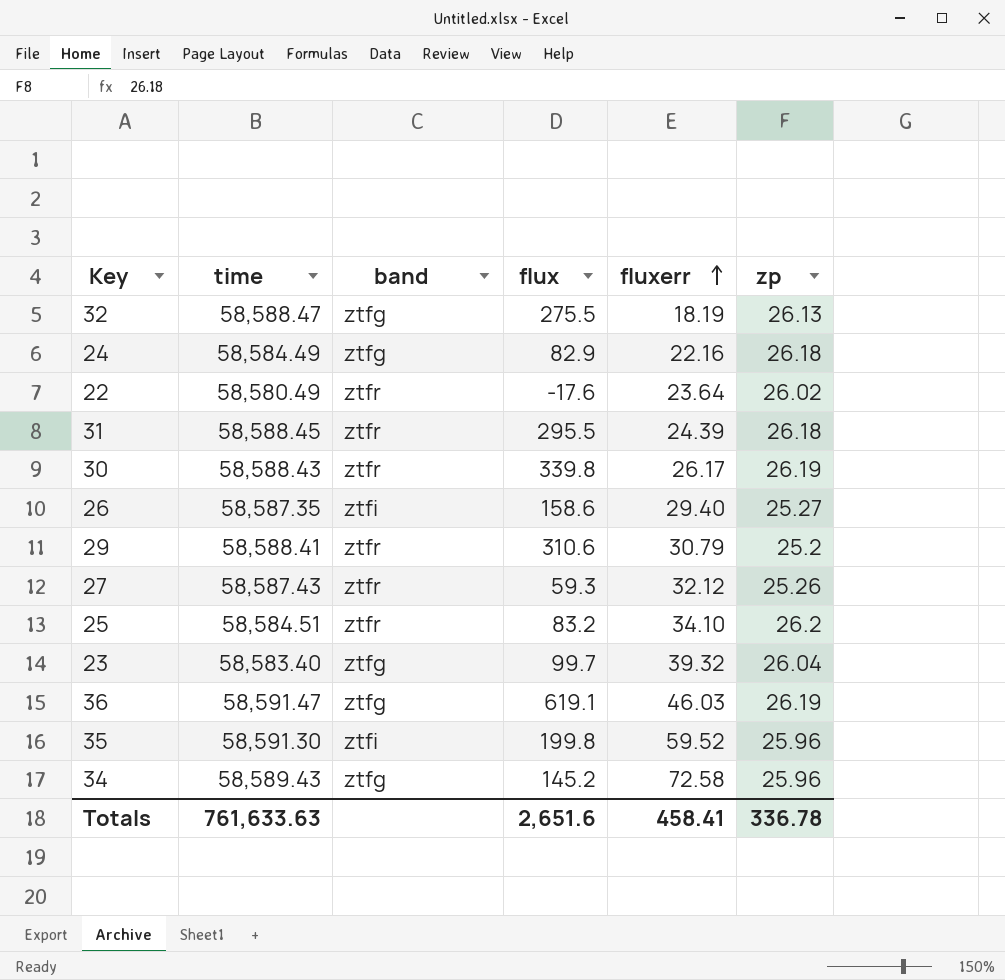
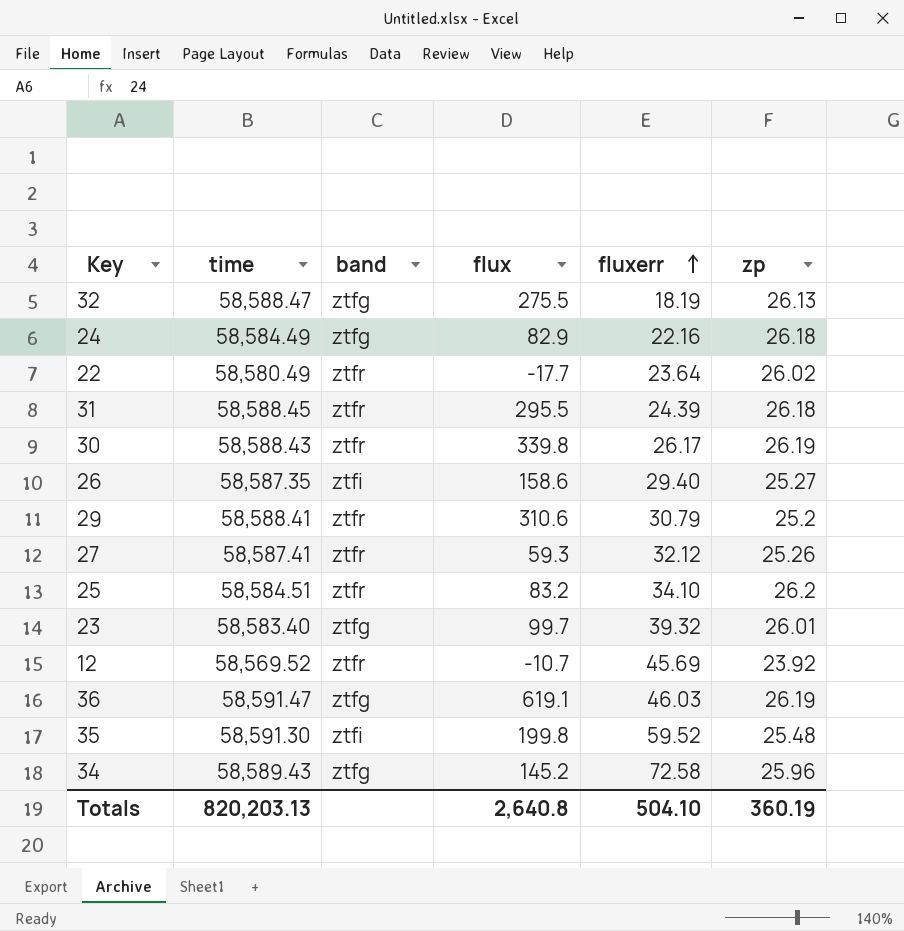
22 | flux: -17.6 -> -17.7
27 | time: 58,587.43 -> 58,587.41
23 | zp: 26.04 -> 26.01
row 12: none -> 58,569.52 | ztfr | -10.7 | 45.69 | 23.92
35 | zp: 25.96 -> 25.48
Totals | time: 761,633.63 -> 820,203.13
Totals | flux: 2,651.6 -> 2,640.8
Totals | fluxerr: 458.41 -> 504.10
Totals | zp: 336.78 -> 360.19

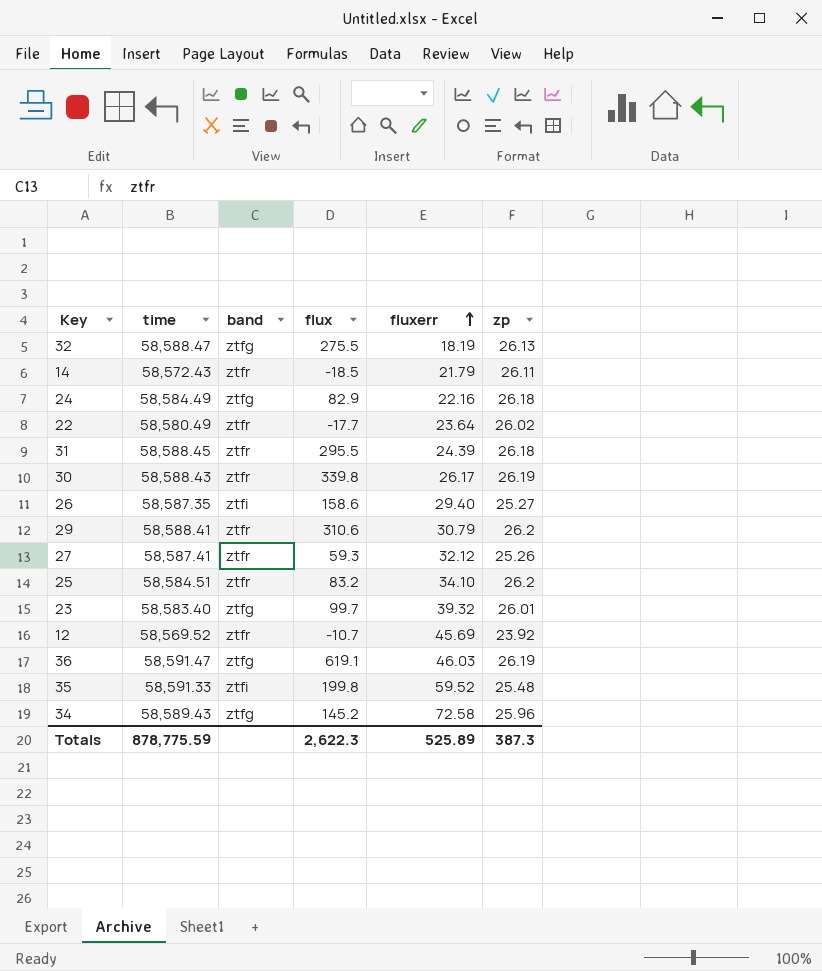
row 14: none -> 58,572.43 | ztfr | -18.5 | 21.79 | 26.11
29 | zp: 25.2 -> 26.2
35 | time: 58,591.30 -> 58,591.33
Totals | time: 820,203.13 -> 878,775.59
Totals | flux: 2,640.8 -> 2,622.3
Totals | fluxerr: 504.10 -> 525.89
Totals | zp: 360.19 -> 387.3

